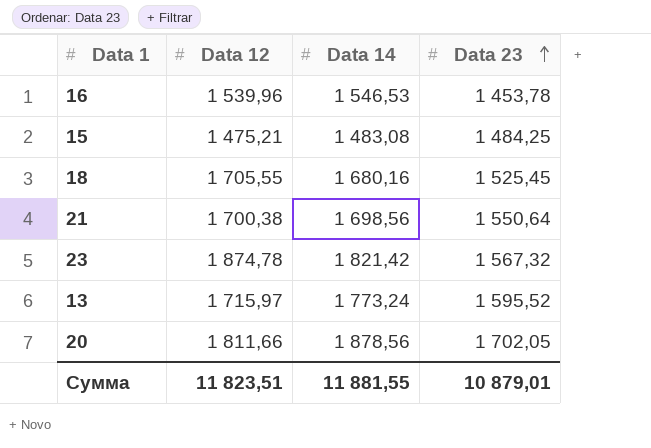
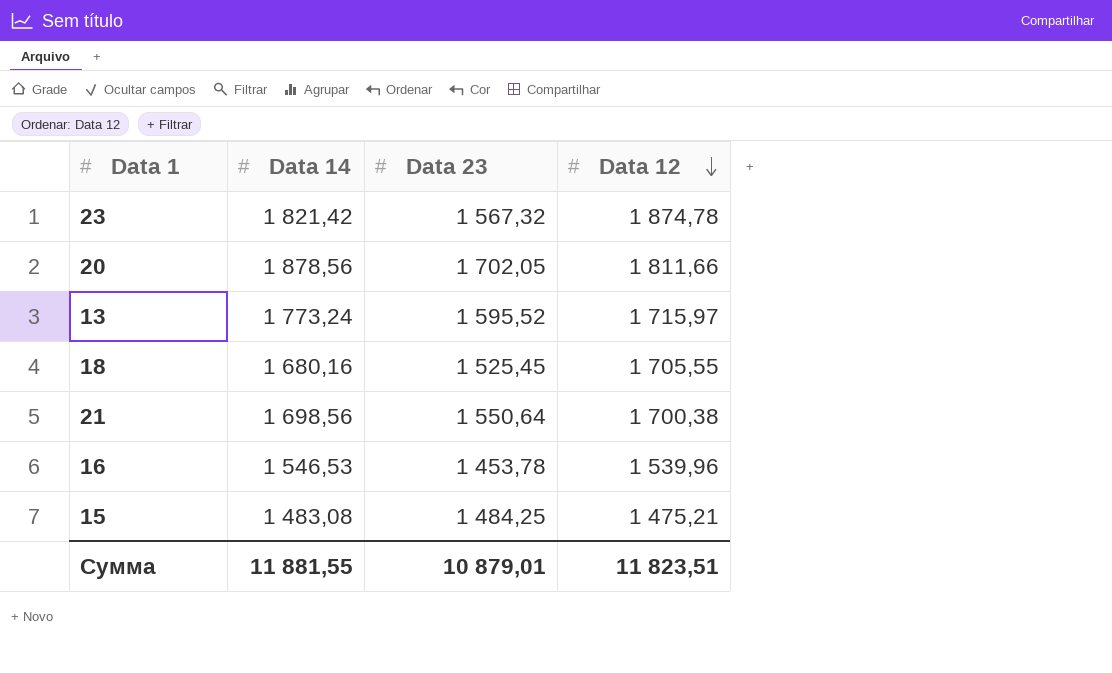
row order: Data 23 ascending -> Data 12 descending
column Data 12 | position: 2 -> 4

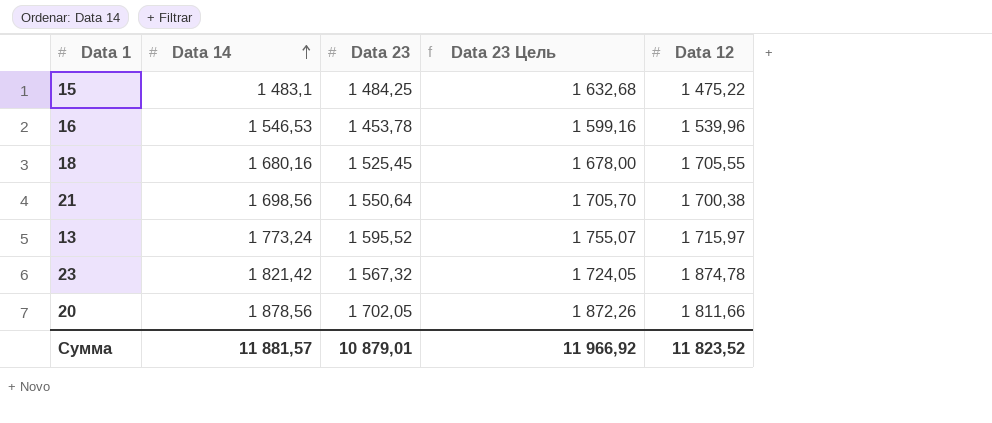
row order: Data 12 descending -> Data 14 ascending
column Data 23 Цель | formula: none -> [Data 23] * 1,1
15 | Data 14: 1 483,08 -> 1 483,1
15 | Data 12: 1 475,21 -> 1 475,22
Сумма | Data 14: 11 881,55 -> 11 881,57
Сумма | Data 12: 11 823,51 -> 11 823,52

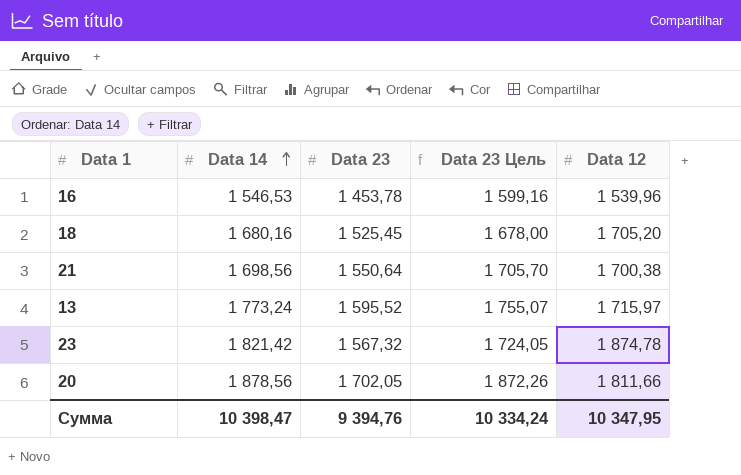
row 15: 1 483,1 | 1 484,25 | 1 632,68 | 1 475,22 -> none
18 | Data 12: 1 705,55 -> 1 705,20
Сумма | Data 14: 11 881,57 -> 10 398,47
Сумма | Data 23: 10 879,01 -> 9 394,76
Сумма | Data 23 Цель: 11 966,92 -> 10 334,24
Сумма | Data 12: 11 823,52 -> 10 347,95

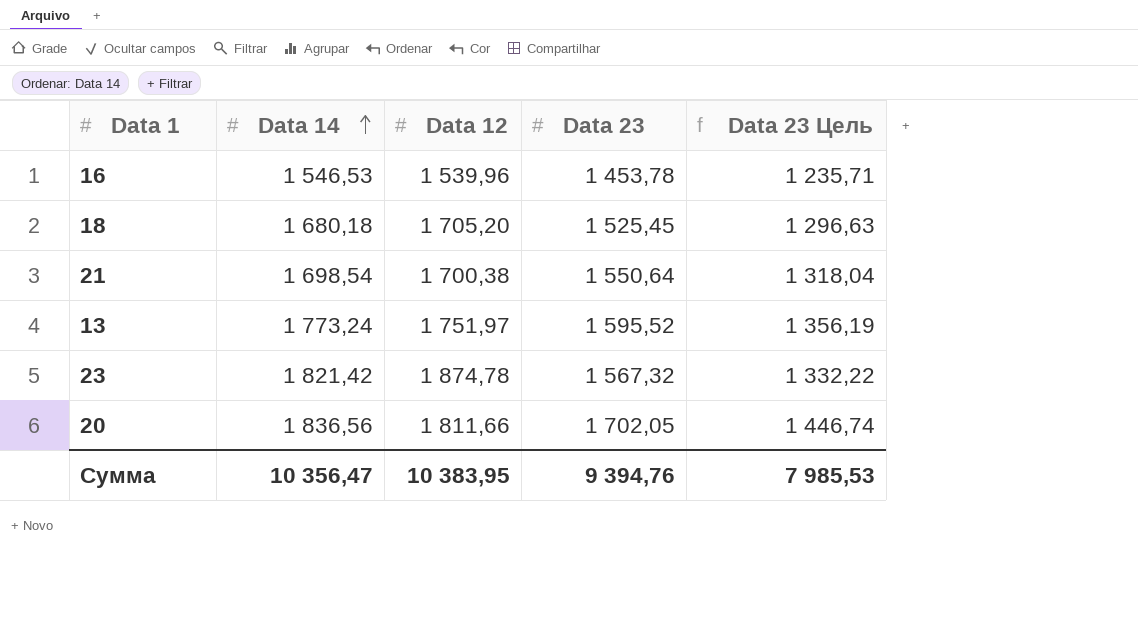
column Data 12 | position: 5 -> 3
column Data 23 Цель | formula: [Data 23] * 1,1 -> [Data 23] * 0,85
18 | Data 14: 1 680,16 -> 1 680,18
21 | Data 14: 1 698,56 -> 1 698,54
13 | Data 12: 1 715,97 -> 1 751,97
20 | Data 14: 1 878,56 -> 1 836,56
Сумма | Data 14: 10 398,47 -> 10 356,47
Сумма | Data 12: 10 347,95 -> 10 383,95
Сумма | Data 23 Цель: 10 334,24 -> 7 985,53

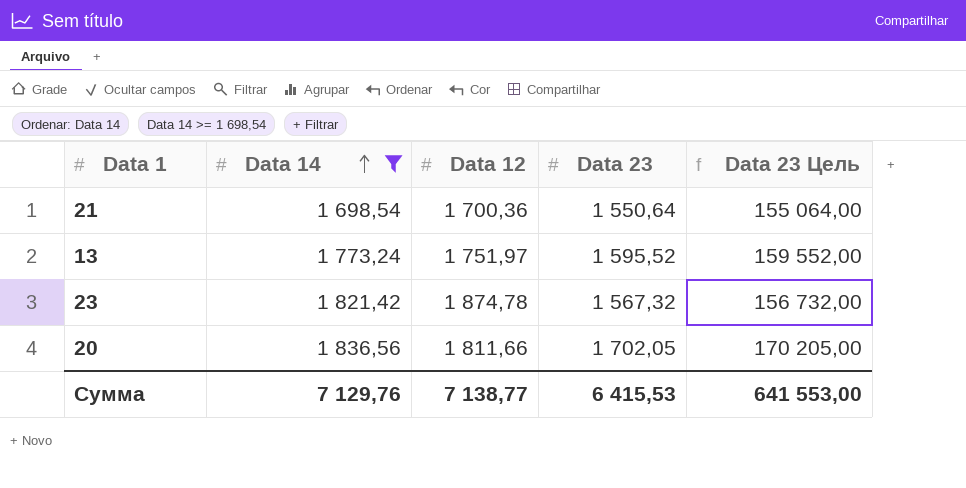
filter: none -> Data 14 >= 1 698,54
column Data 23 Цель | formula: [Data 23] * 0,85 -> [Data 23] * 100
21 | Data 12: 1 700,38 -> 1 700,36
Сумма | Data 14: 10 356,47 -> 7 129,76
Сумма | Data 12: 10 383,95 -> 7 138,77
Сумма | Data 23: 9 394,76 -> 6 415,53
Сумма | Data 23 Цель: 7 985,53 -> 641 553,00

